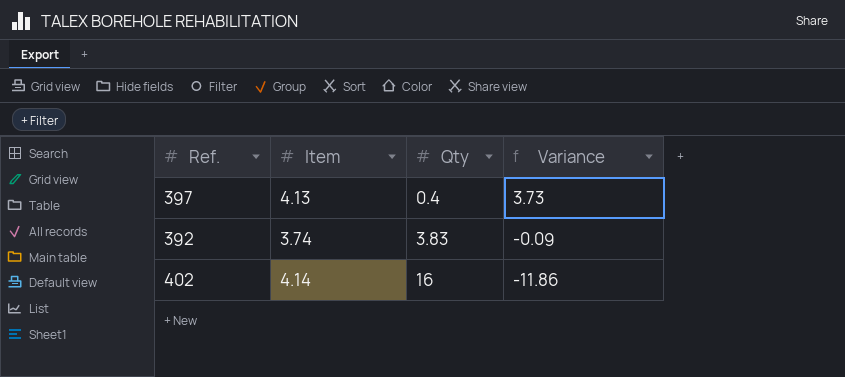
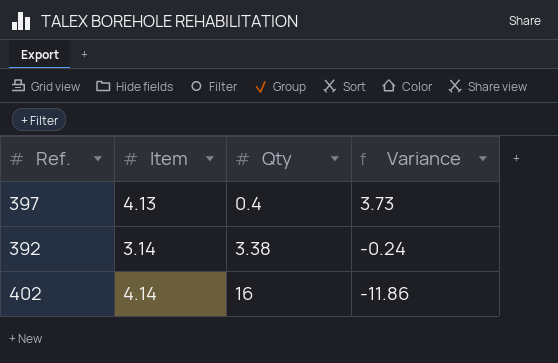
392 | Item: 3.74 -> 3.14
392 | Qty: 3.83 -> 3.38
392 | Variance: -0.09 -> -0.24

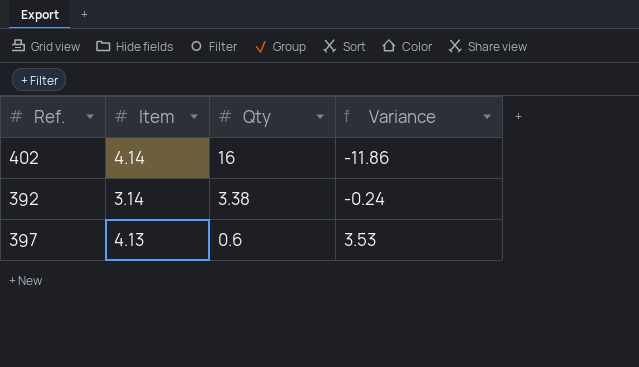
row order: Qty ascending -> Qty descending
397 | Qty: 0.4 -> 0.6
397 | Variance: 3.73 -> 3.53

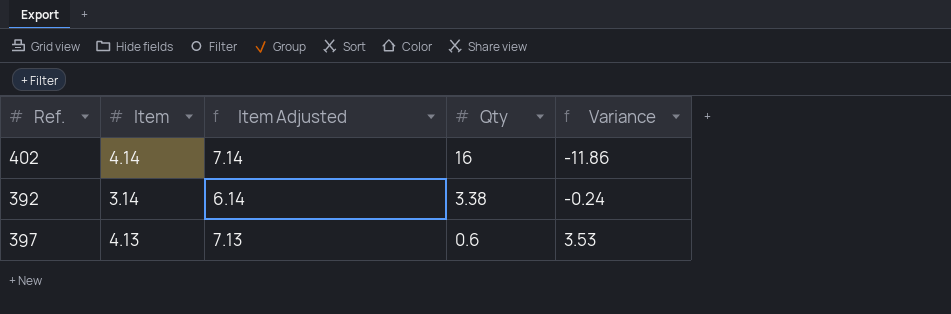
column Item Adjusted | formula: none -> [Item] + 3

